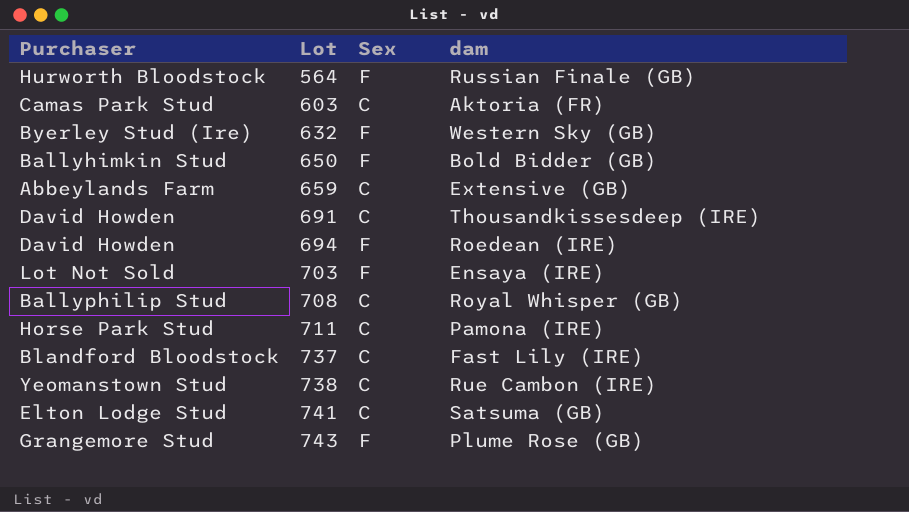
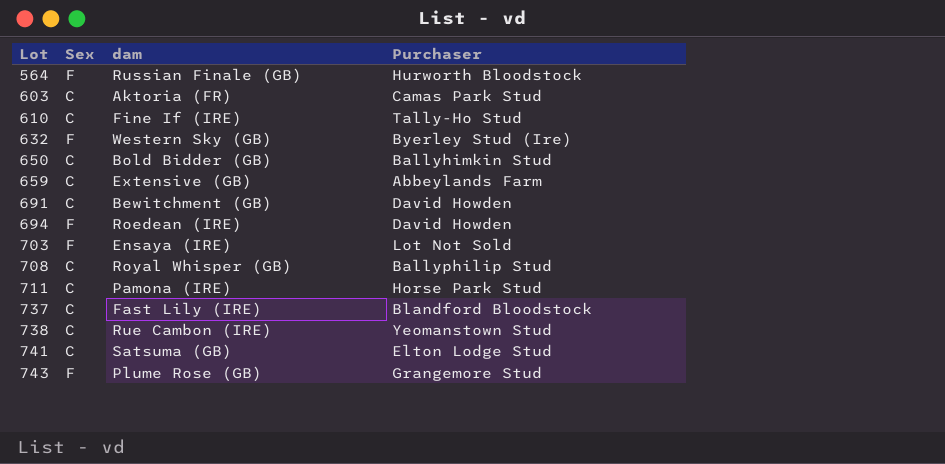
column Purchaser | position: 1 -> 4
row 610: none -> C | Fine If (IRE) | Tally-Ho Stud
650 | Sex: F -> C
691 | dam: Thousandkissesdeep (IRE) -> Bewitchment (GB)

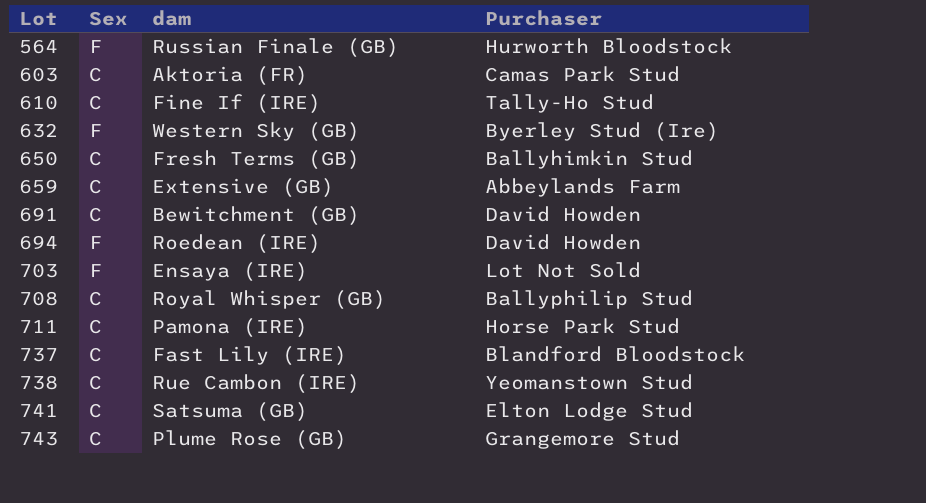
650 | dam: Bold Bidder (GB) -> Fresh Terms (GB)
743 | Sex: F -> C

